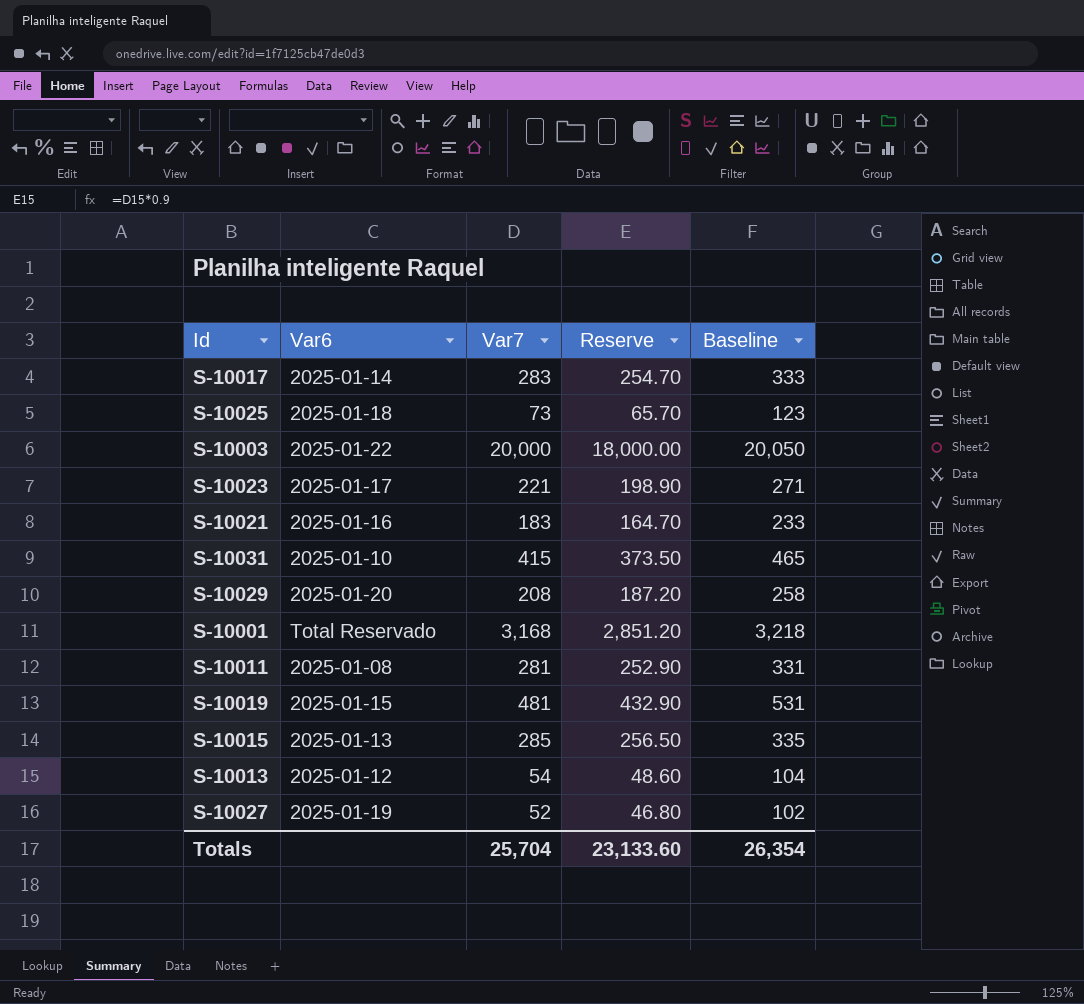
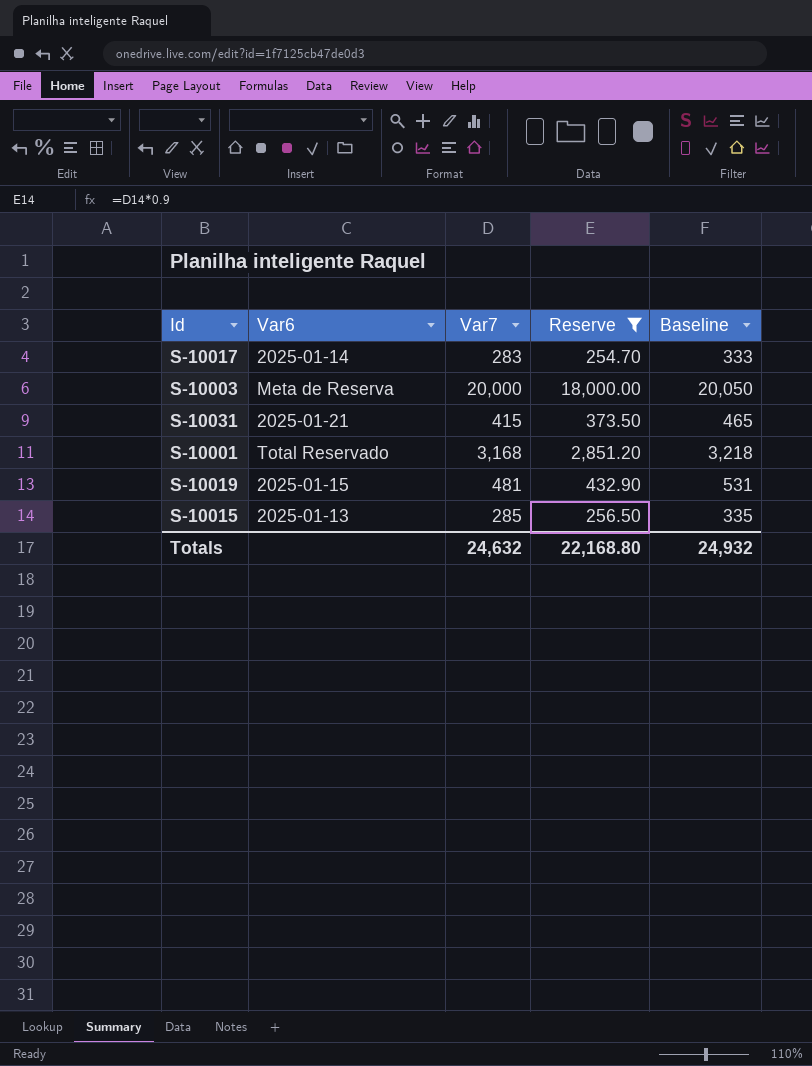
filter: none -> Reserve >= 254.70
S-10003 | Var6: 2025-01-22 -> Meta de Reserva
S-10031 | Var6: 2025-01-10 -> 2025-01-21
Totals | Var7: 25,704 -> 24,632
Totals | Reserve: 23,133.60 -> 22,168.80
Totals | Baseline: 26,354 -> 24,932

